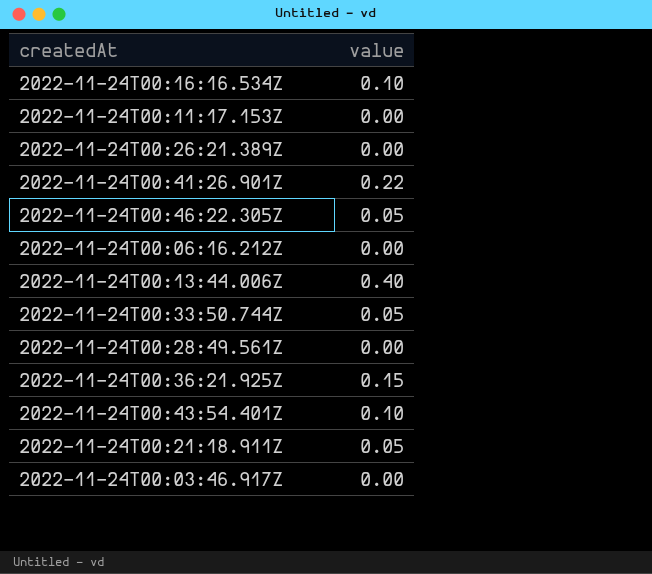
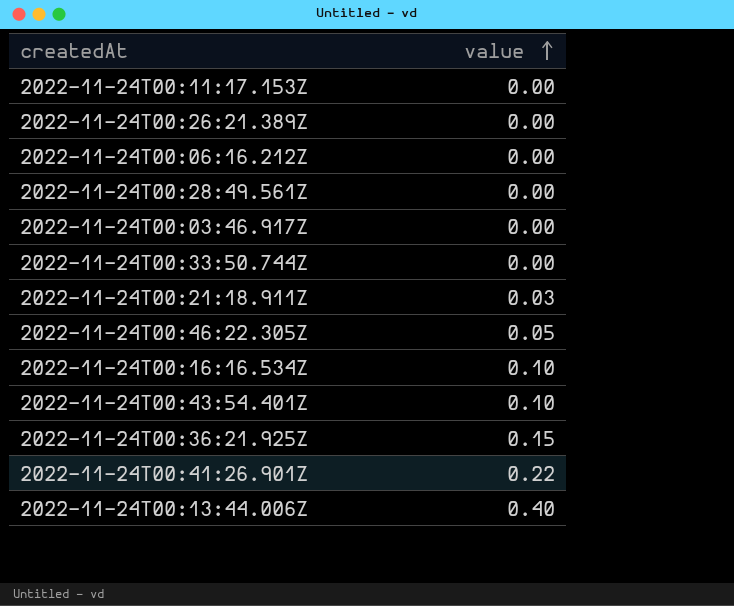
row order: none -> value ascending
2022-11-24T00:33:50.744Z | value: 0.05 -> 0.00
2022-11-24T00:21:18.911Z | value: 0.05 -> 0.03

